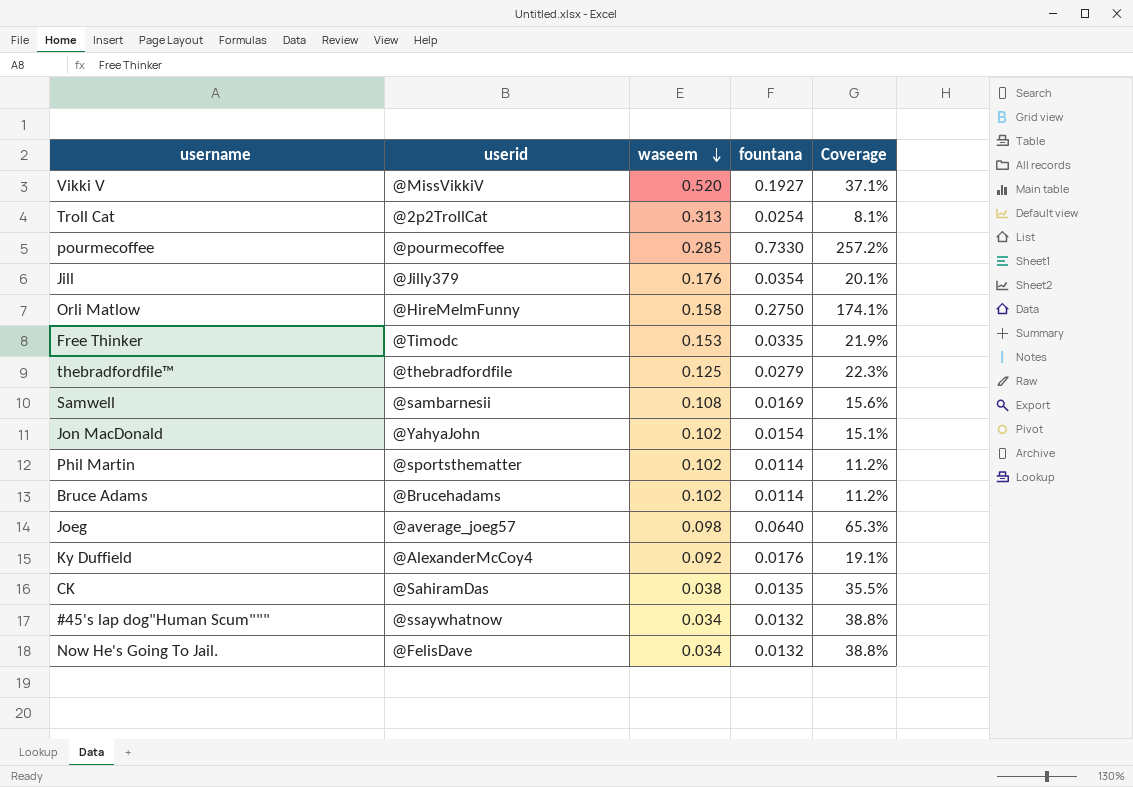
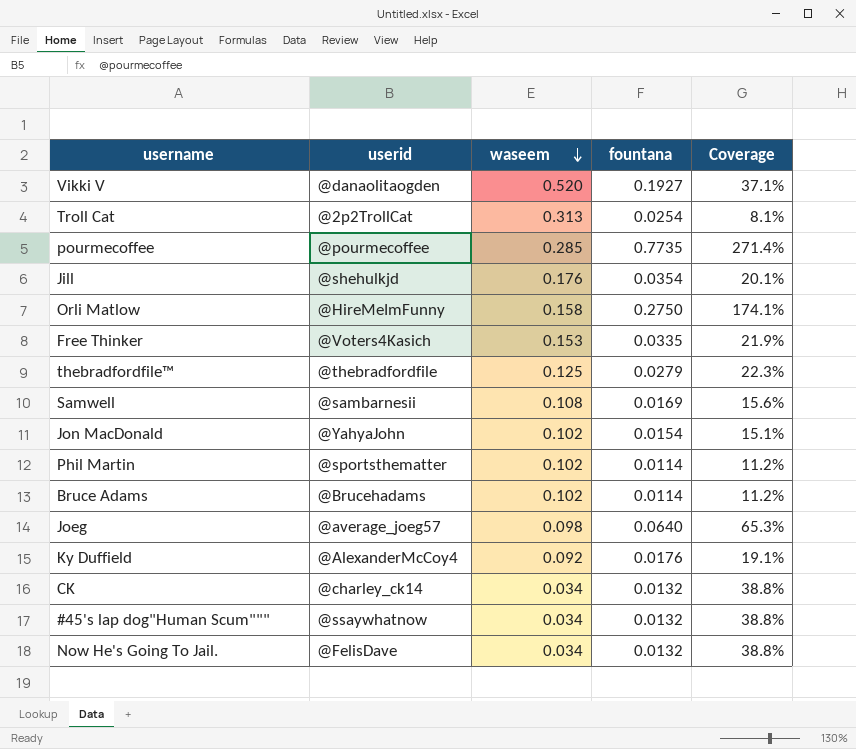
Vikki V | userid: @MissVikkiV -> @danaolitaogden
pourmecoffee | fountana: 0.7330 -> 0.7735
pourmecoffee | Coverage: 257.2% -> 271.4%
Jill | userid: @Jilly379 -> @shehulkjd
Free Thinker | userid: @Timodc -> @Voters4Kasich
CK | userid: @SahiramDas -> @charley_ck14
CK | waseem: 0.038 -> 0.034
CK | fountana: 0.0135 -> 0.0132
CK | Coverage: 35.5% -> 38.8%

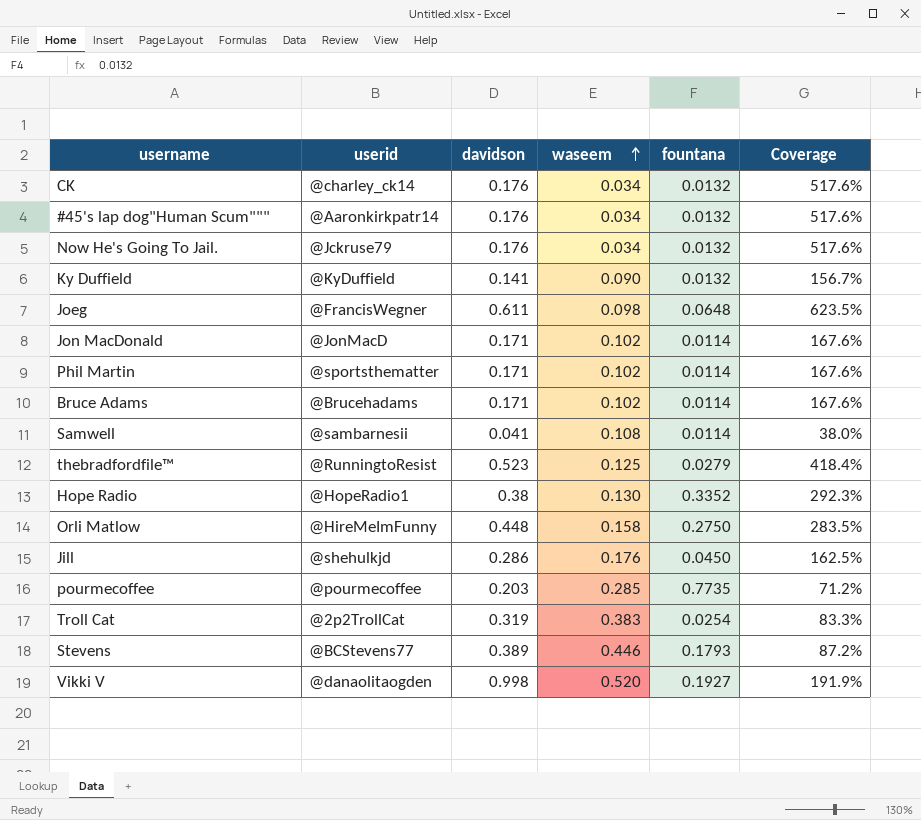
row order: waseem descending -> waseem ascending
column davidson | position: none -> 3
column Coverage | formula: [fountana] / [waseem] -> [davidson] / [waseem]
row Free Thinker: @Voters4Kasich | 0.153 | 0.0335 | 21.9% -> none
#45's lap dog"Human Scum""" | userid: @ssaywhatnow -> @Aaronkirkpatr14
Now He's Going To Jail. | userid: @FelisDave -> @Jckruse79
Ky Duffield | userid: @AlexanderMcCoy4 -> @KyDuffield
Ky Duffield | waseem: 0.092 -> 0.090
Ky Duffield | fountana: 0.0176 -> 0.0132
Joeg | userid: @average_joeg57 -> @FrancisWegner
Joeg | fountana: 0.0640 -> 0.0648
Jon MacDonald | userid: @YahyaJohn -> @JonMacD
Jon MacDonald | fountana: 0.0154 -> 0.0114
Samwell | fountana: 0.0169 -> 0.0114
thebradfordfile™ | userid: @thebradfordfile -> @RunningtoResist
row Hope Radio: none -> @HopeRadio1 | 0.38 | 0.130 | 0.3352 | 292.3%
Jill | fountana: 0.0354 -> 0.0450
Troll Cat | waseem: 0.313 -> 0.383
row Stevens: none -> @BCStevens77 | 0.389 | 0.446 | 0.1793 | 87.2%

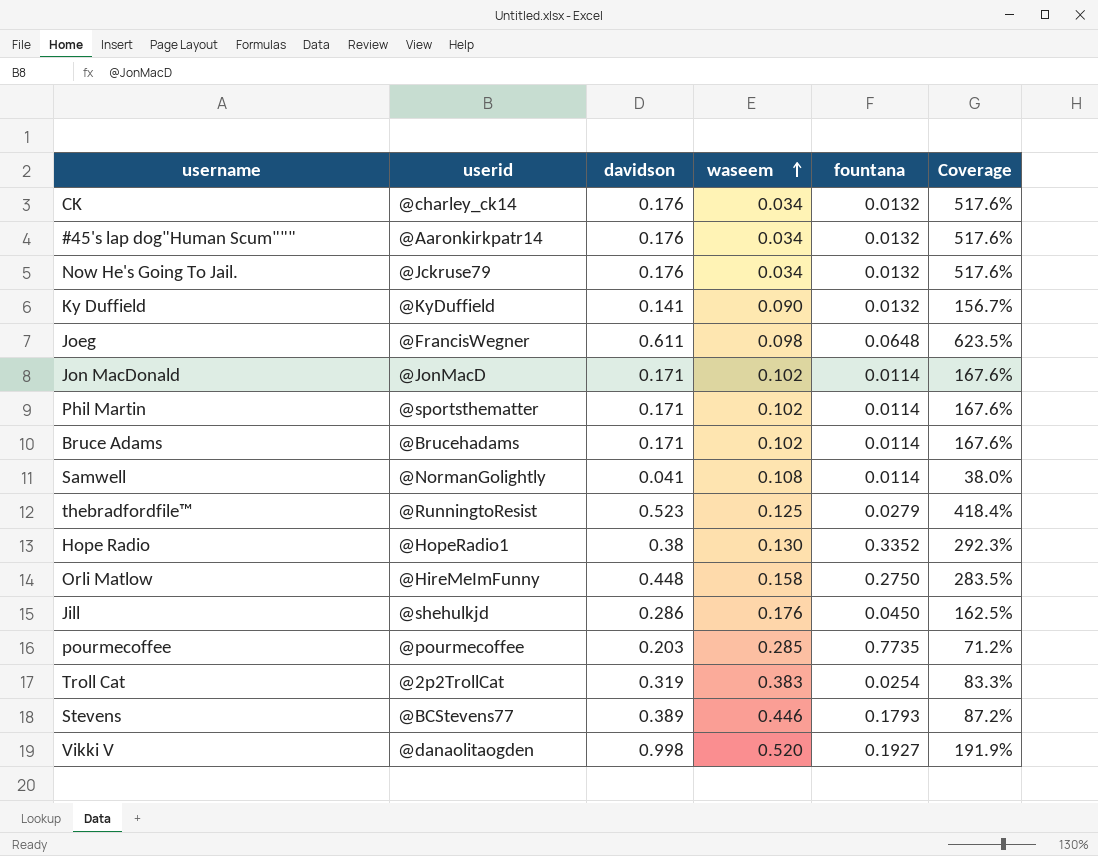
Samwell | userid: @sambarnesii -> @NormanGolightly

